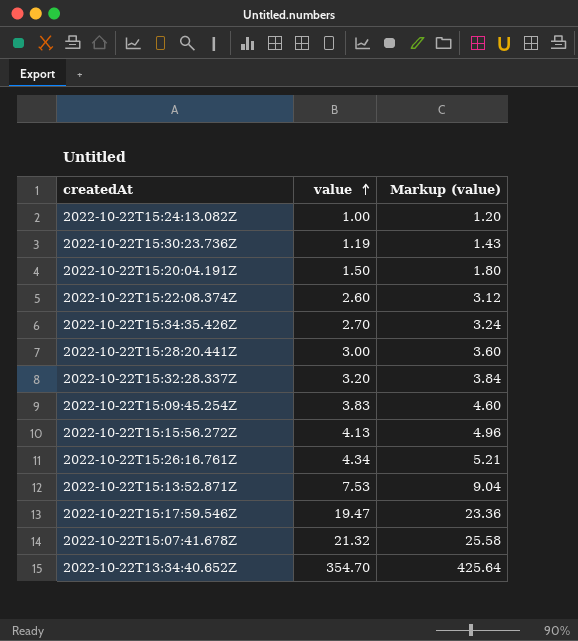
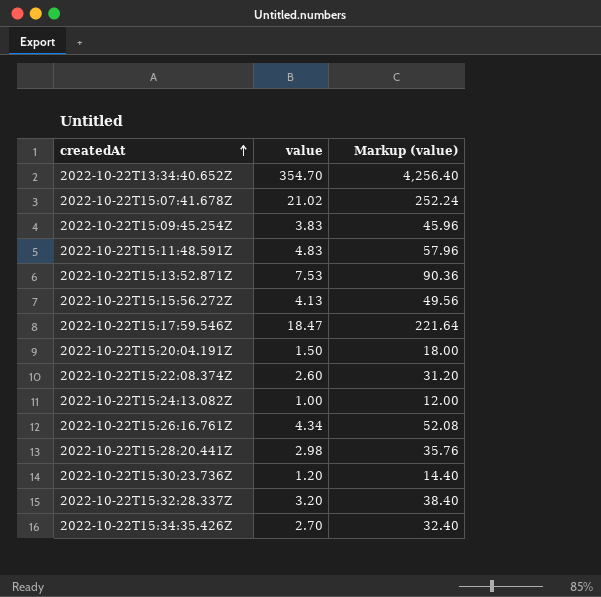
row order: value ascending -> createdAt ascending
column Markup (value) | formula: [value] * 1.2 -> [value] * 12
2022-10-22T15:07:41.678Z | value: 21.32 -> 21.02
row 2022-10-22T15:11:48.591Z: none -> 4.83 | 57.96
2022-10-22T15:17:59.546Z | value: 19.47 -> 18.47
2022-10-22T15:28:20.441Z | value: 3.00 -> 2.98
2022-10-22T15:30:23.736Z | value: 1.19 -> 1.20

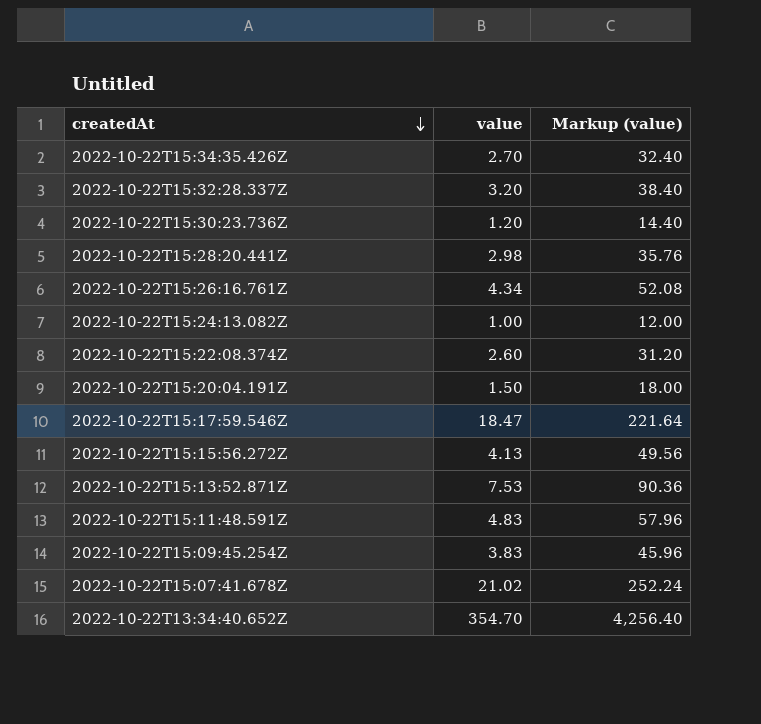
row order: createdAt ascending -> createdAt descending

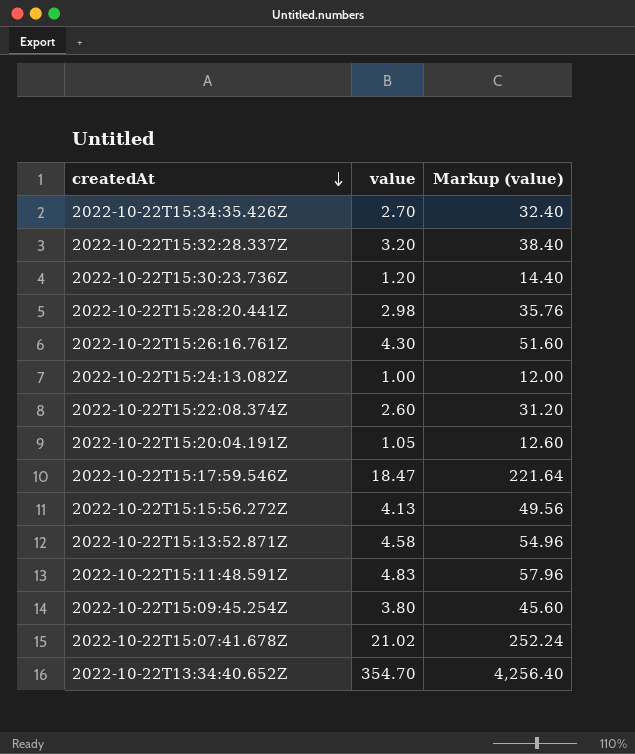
2022-10-22T15:26:16.761Z | value: 4.34 -> 4.30
2022-10-22T15:26:16.761Z | Markup (value): 52.08 -> 51.60
2022-10-22T15:20:04.191Z | value: 1.50 -> 1.05
2022-10-22T15:20:04.191Z | Markup (value): 18.00 -> 12.60
2022-10-22T15:13:52.871Z | value: 7.53 -> 4.58
2022-10-22T15:13:52.871Z | Markup (value): 90.36 -> 54.96
2022-10-22T15:09:45.254Z | value: 3.83 -> 3.80
2022-10-22T15:09:45.254Z | Markup (value): 45.96 -> 45.60

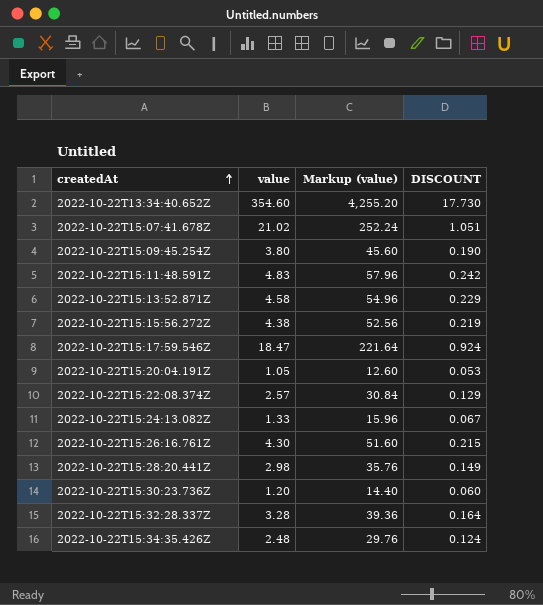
row order: createdAt descending -> createdAt ascending
column DISCOUNT | formula: none -> [value] * 0.05
2022-10-22T13:34:40.652Z | value: 354.70 -> 354.60
2022-10-22T13:34:40.652Z | Markup (value): 4,256.40 -> 4,255.20
2022-10-22T15:15:56.272Z | value: 4.13 -> 4.38
2022-10-22T15:15:56.272Z | Markup (value): 49.56 -> 52.56
2022-10-22T15:22:08.374Z | value: 2.60 -> 2.57
2022-10-22T15:22:08.374Z | Markup (value): 31.20 -> 30.84
2022-10-22T15:24:13.082Z | value: 1.00 -> 1.33
2022-10-22T15:24:13.082Z | Markup (value): 12.00 -> 15.96
2022-10-22T15:32:28.337Z | value: 3.20 -> 3.28
2022-10-22T15:32:28.337Z | Markup (value): 38.40 -> 39.36
2022-10-22T15:34:35.426Z | value: 2.70 -> 2.48
2022-10-22T15:34:35.426Z | Markup (value): 32.40 -> 29.76

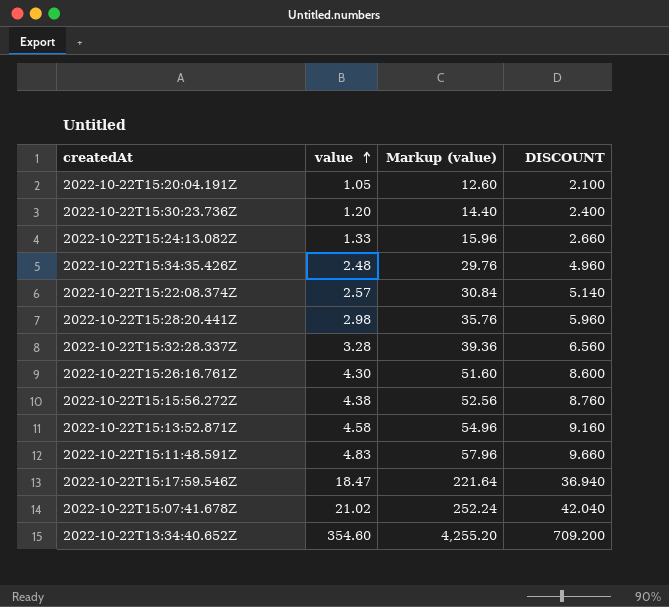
row order: createdAt ascending -> value ascending
column DISCOUNT | formula: [value] * 0.05 -> [value] * 2
row 2022-10-22T15:09:45.254Z: 3.80 | 45.60 | 0.190 -> none

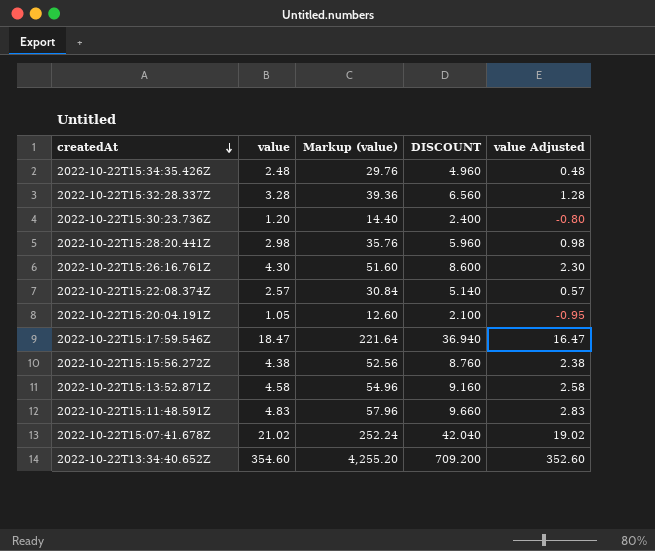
row order: value ascending -> createdAt descending
column value Adjusted | formula: none -> [value] - 2
row 2022-10-22T15:24:13.082Z: 1.33 | 15.96 | 2.660 -> none

